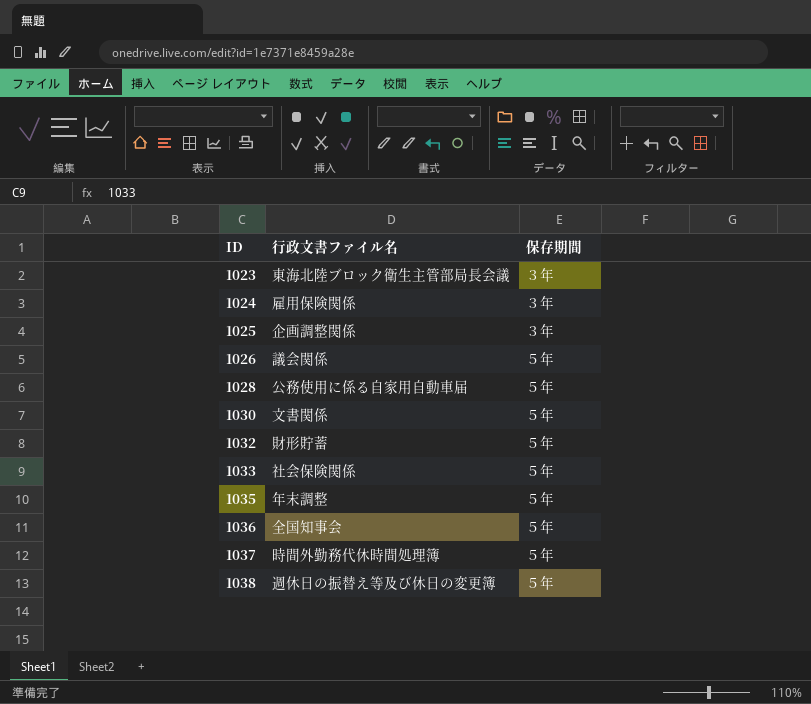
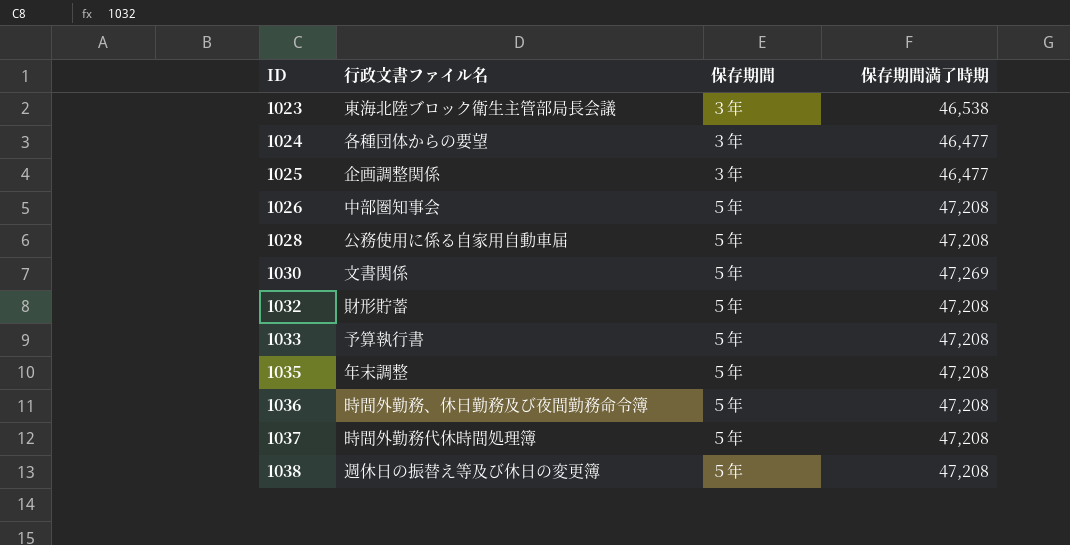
column 保存期間満了時期 | position: none -> 4
1024 | 行政文書ファイル名: 雇用保険関係 -> 各種団体からの要望
1026 | 行政文書ファイル名: 議会関係 -> 中部圏知事会
1033 | 行政文書ファイル名: 社会保険関係 -> 予算執行書
1036 | 行政文書ファイル名: 全国知事会 -> 時間外勤務、休日勤務及び夜間勤務命令簿

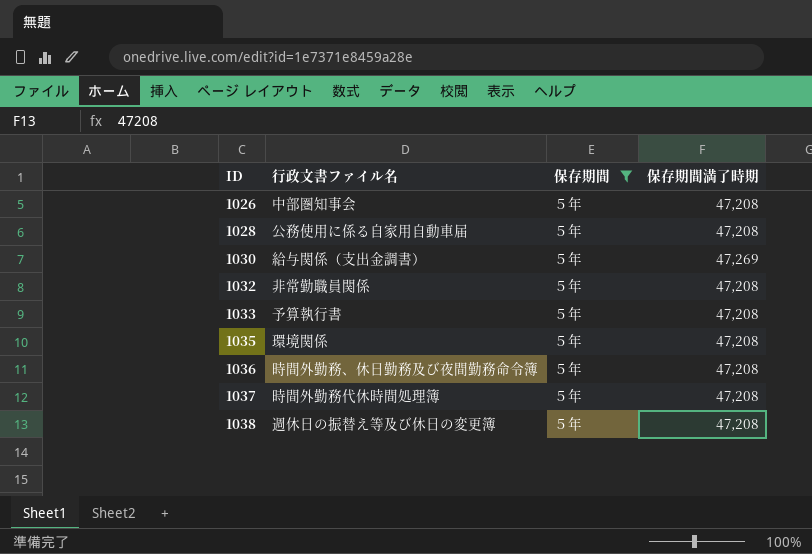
filter: none -> 保存期間 = ５年
1030 | 行政文書ファイル名: 文書関係 -> 給与関係（支出金調書）
1032 | 行政文書ファイル名: 財形貯蓄 -> 非常勤職員関係
1035 | 行政文書ファイル名: 年末調整 -> 環境関係

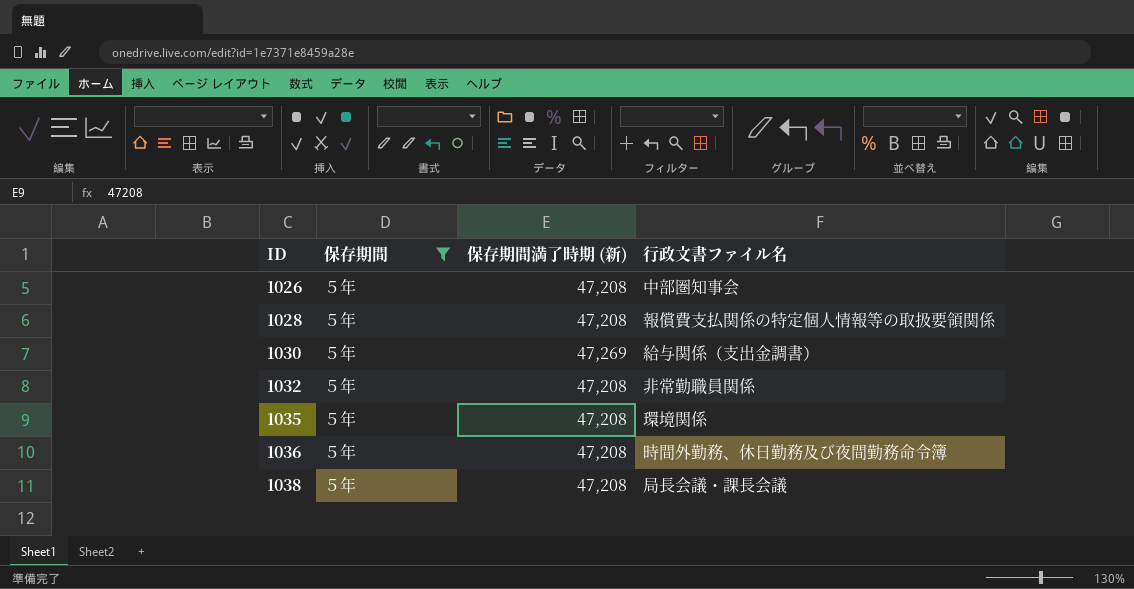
column name: 保存期間満了時期 -> 保存期間満了時期 (新)
column 行政文書ファイル名 | position: 2 -> 4
row 1033: 予算執行書 | ５年 | 47,208 -> none
row 1037: 時間外勤務代休時間処理簿 | ５年 | 47,208 -> none
1028 | 行政文書ファイル名: 公務使用に係る自家用自動車届 -> 報償費支払関係の特定個人情報等の取扱要領関係
1038 | 行政文書ファイル名: 週休日の振替え等及び休日の変更簿 -> 局長会議・課長会議

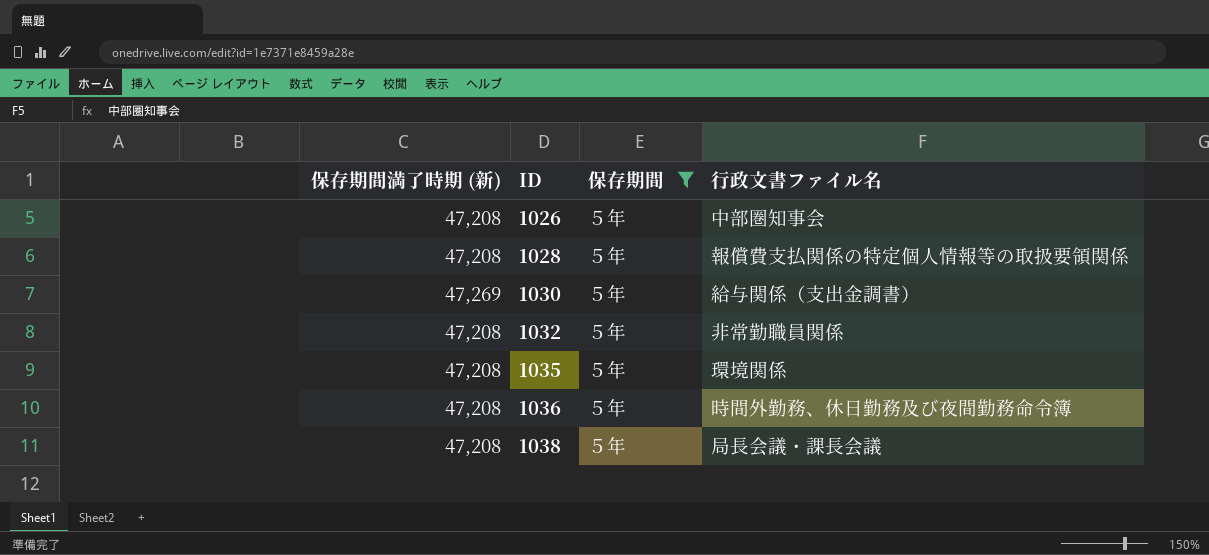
column 保存期間満了時期 (新) | position: 3 -> 1

